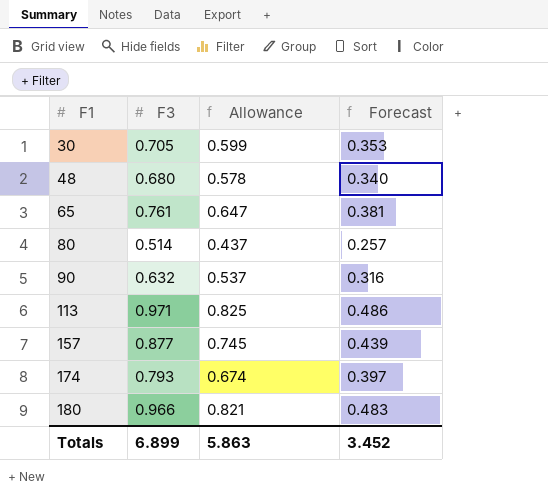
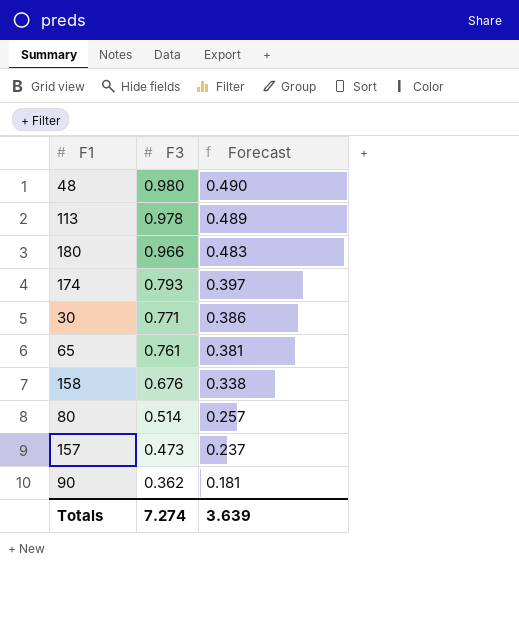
row order: F1 ascending -> F3 descending
column Allowance | formula: [F3] * 0.85 -> none
48 | F3: 0.680 -> 0.980
48 | Forecast: 0.340 -> 0.490
113 | F3: 0.971 -> 0.978
113 | Forecast: 0.486 -> 0.489
30 | F3: 0.705 -> 0.771
30 | Forecast: 0.353 -> 0.386
row 158: none -> 0.676 | 0.338
157 | F3: 0.877 -> 0.473
157 | Forecast: 0.439 -> 0.237
90 | F3: 0.632 -> 0.362
90 | Forecast: 0.316 -> 0.181
Totals | F3: 6.899 -> 7.274
Totals | Forecast: 3.452 -> 3.639

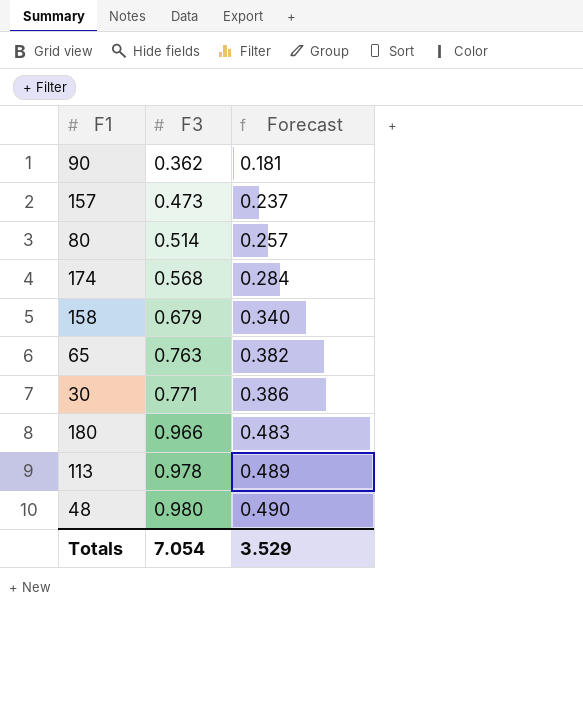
row order: F3 descending -> F3 ascending
174 | F3: 0.793 -> 0.568
174 | Forecast: 0.397 -> 0.284
158 | F3: 0.676 -> 0.679
158 | Forecast: 0.338 -> 0.340
65 | F3: 0.761 -> 0.763
65 | Forecast: 0.381 -> 0.382
Totals | F3: 7.274 -> 7.054
Totals | Forecast: 3.639 -> 3.529

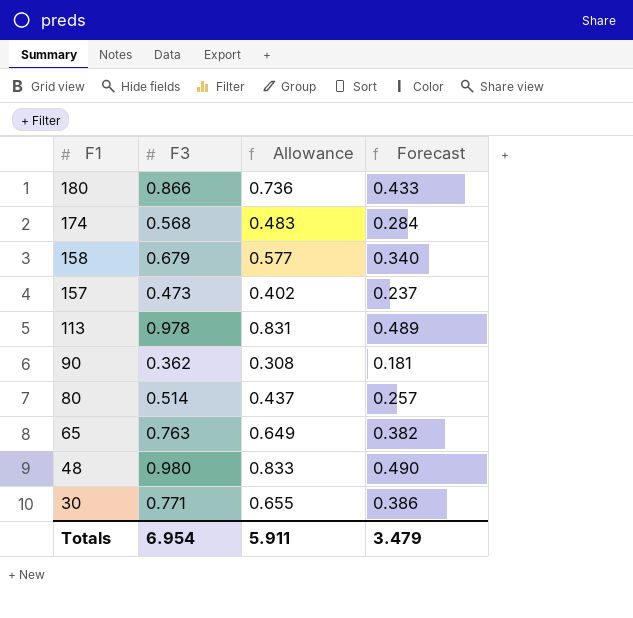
row order: F3 ascending -> F1 descending
column Allowance | formula: none -> [F3] * 0.85
180 | F3: 0.966 -> 0.866
180 | Forecast: 0.483 -> 0.433
Totals | F3: 7.054 -> 6.954
Totals | Forecast: 3.529 -> 3.479

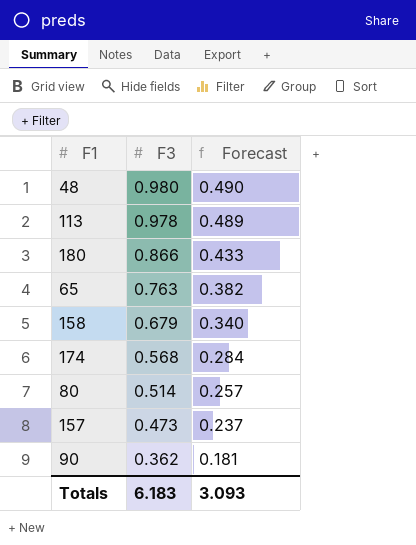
row order: F1 descending -> F3 descending
column Allowance | formula: [F3] * 0.85 -> none
row 30: 0.771 | 0.655 | 0.386 -> none
Totals | F3: 6.954 -> 6.183
Totals | Forecast: 3.479 -> 3.093

